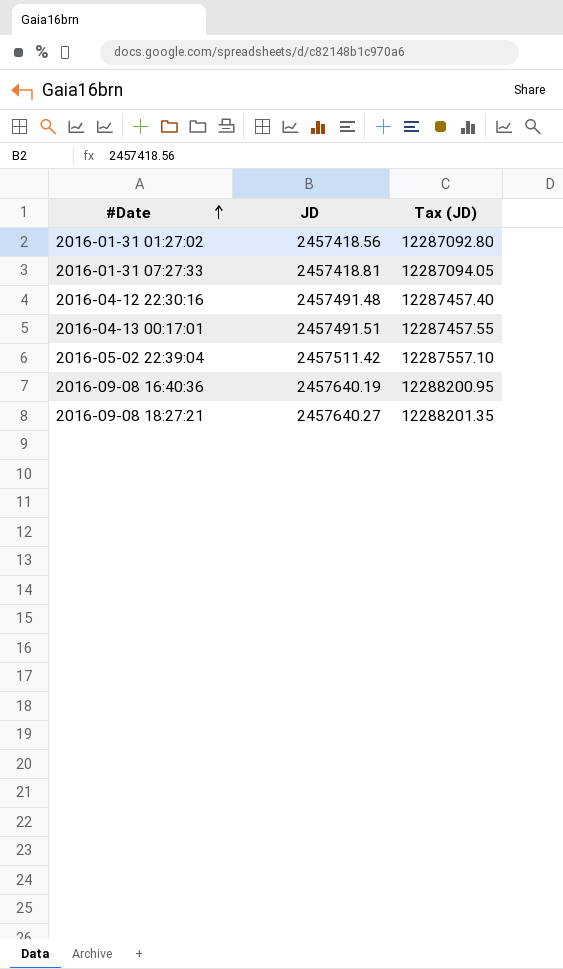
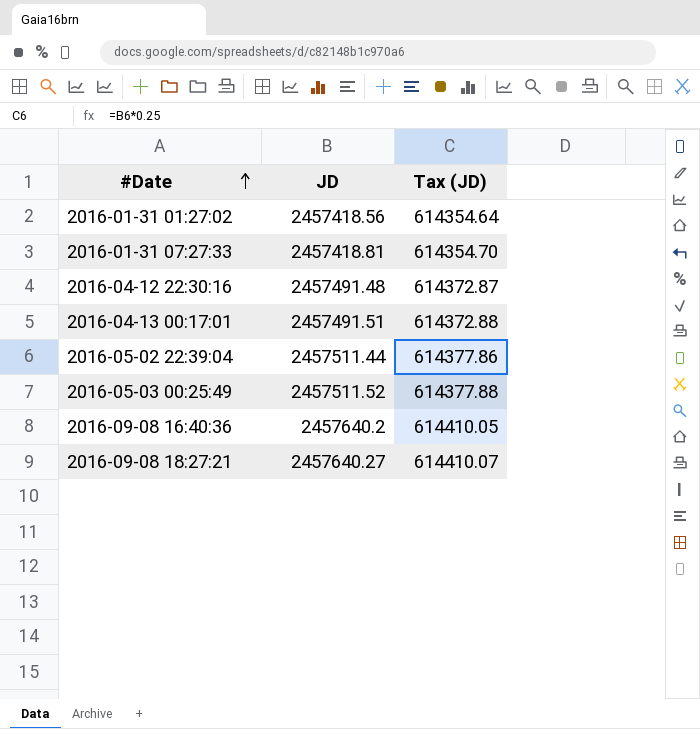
column Tax (JD) | formula: [JD] * 5 -> [JD] * 0.25
2016-05-02 22:39:04 | JD: 2457511.42 -> 2457511.44
row 2016-05-03 00:25:49: none -> 2457511.52 | 614377.88
2016-09-08 16:40:36 | JD: 2457640.19 -> 2457640.2

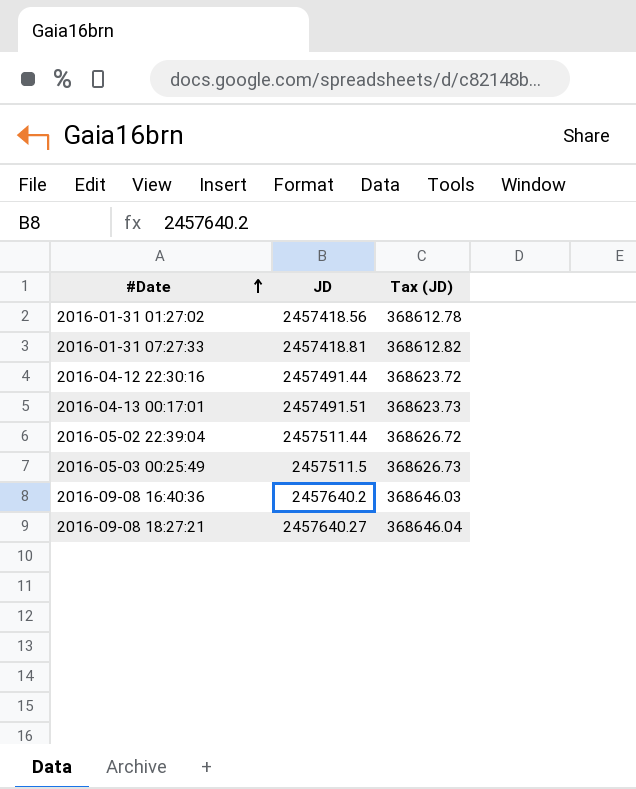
column Tax (JD) | formula: [JD] * 0.25 -> [JD] * 0.15
2016-04-12 22:30:16 | JD: 2457491.48 -> 2457491.44
2016-05-03 00:25:49 | JD: 2457511.52 -> 2457511.5

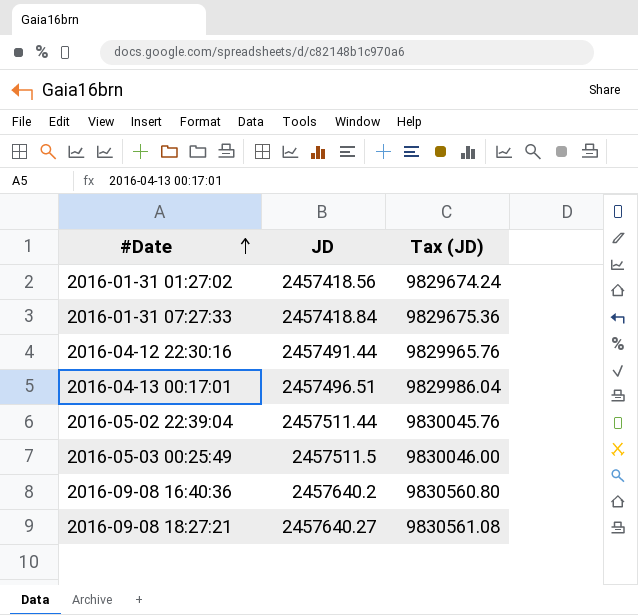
column Tax (JD) | formula: [JD] * 0.15 -> [JD] * 4
2016-01-31 07:27:33 | JD: 2457418.81 -> 2457418.84
2016-04-13 00:17:01 | JD: 2457491.51 -> 2457496.51

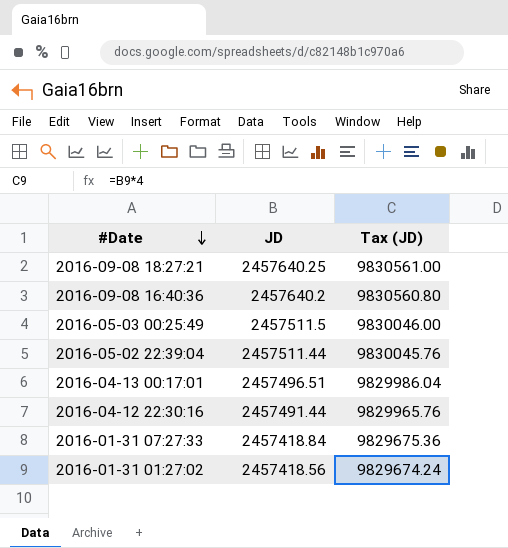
row order: #Date ascending -> #Date descending
2016-09-08 18:27:21 | JD: 2457640.27 -> 2457640.25
2016-09-08 18:27:21 | Tax (JD): 9830561.08 -> 9830561.00

